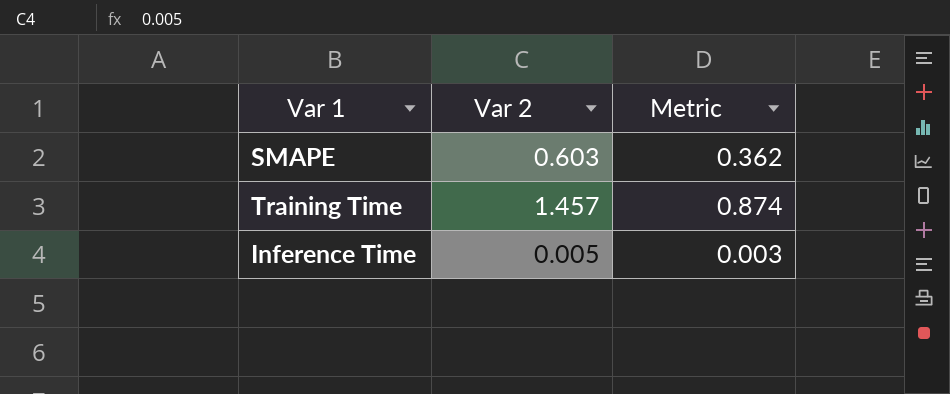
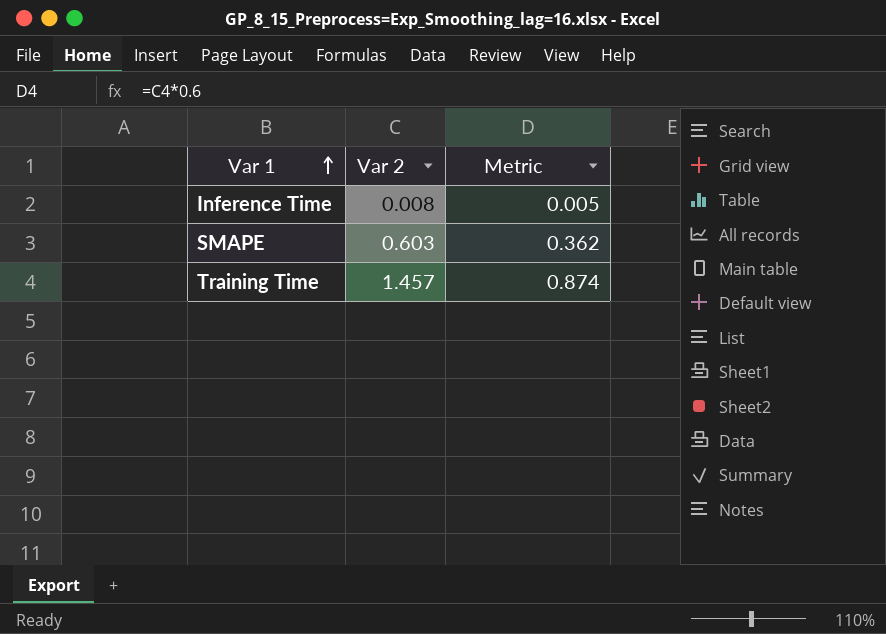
row order: none -> Var 1 ascending
Inference Time | Var 2: 0.005 -> 0.008
Inference Time | Metric: 0.003 -> 0.005

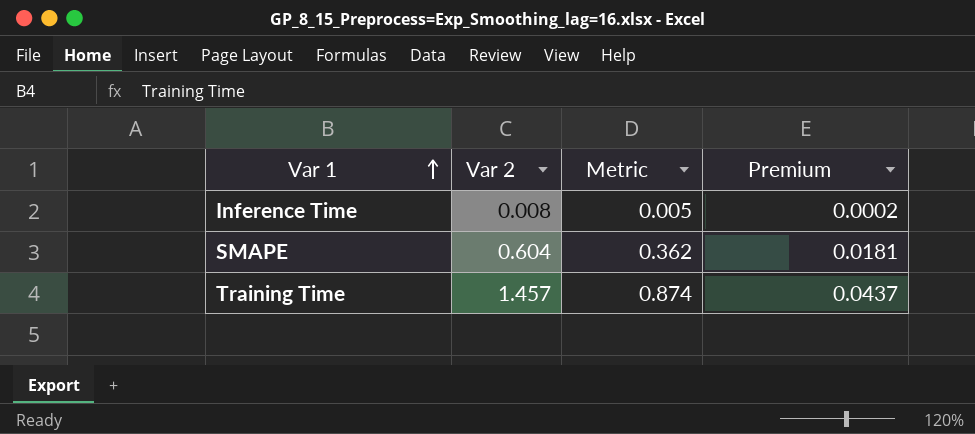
column Premium | formula: none -> [Var 2] * 0.03
SMAPE | Var 2: 0.603 -> 0.604

